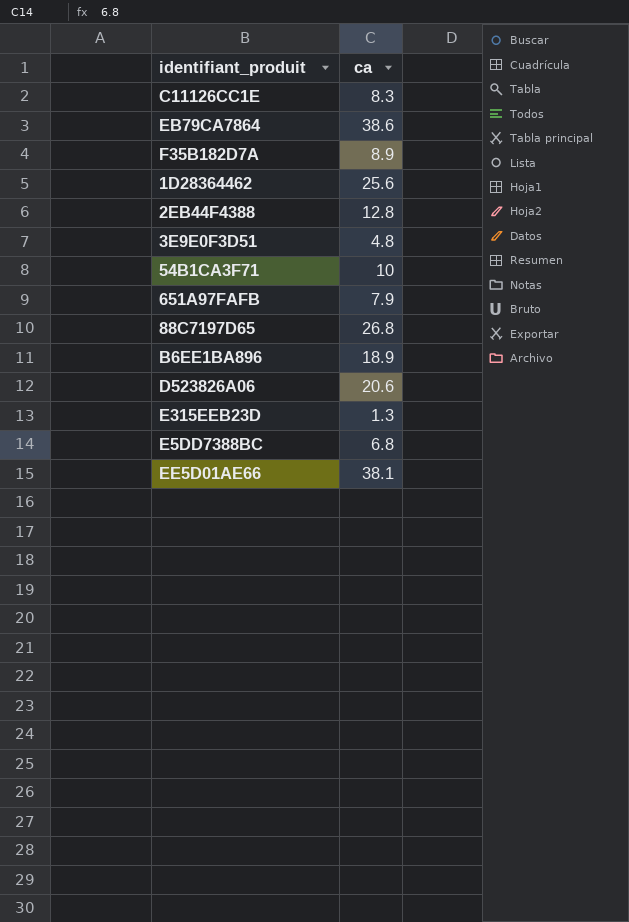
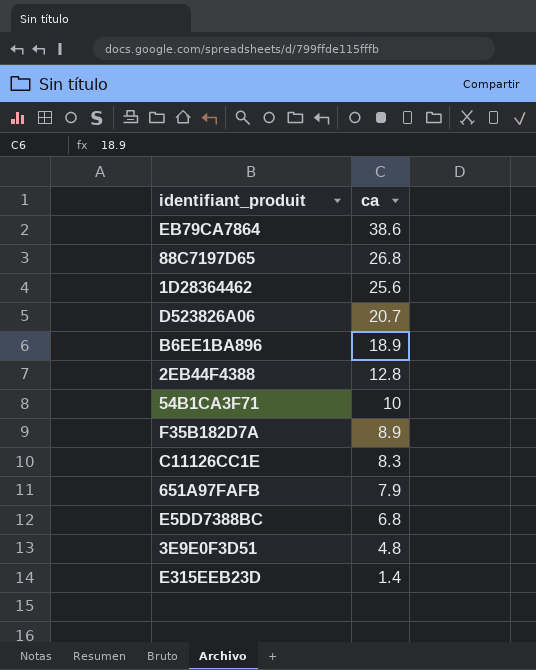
row order: none -> ca descending
row EE5D01AE66: 38.1 -> none
D523826A06 | ca: 20.6 -> 20.7
E315EEB23D | ca: 1.3 -> 1.4

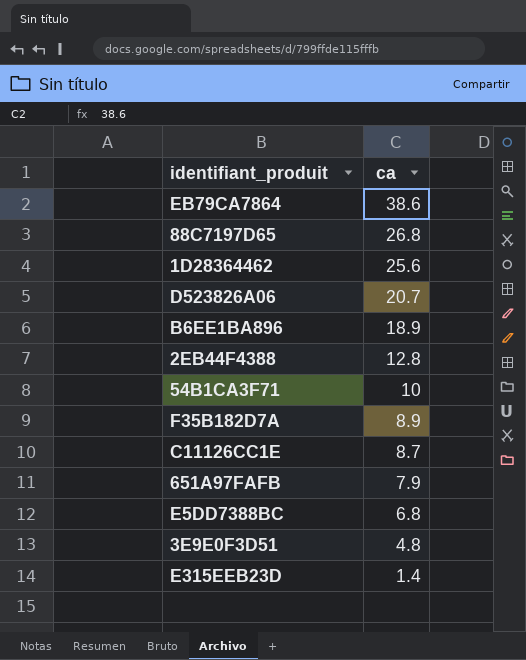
C11126CC1E | ca: 8.3 -> 8.7

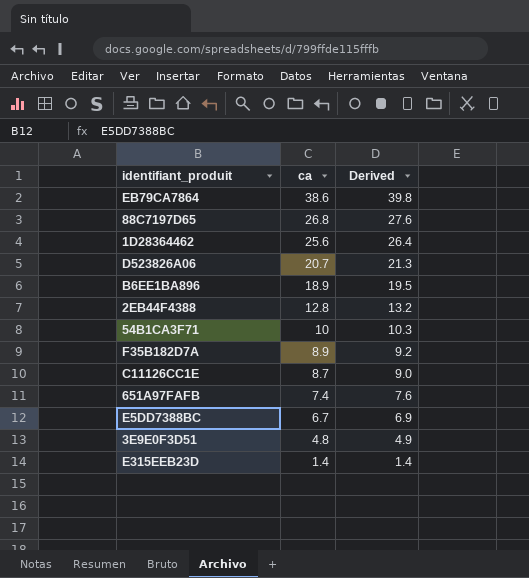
column Derived | formula: none -> [ca] * 1.03
651A97FAFB | ca: 7.9 -> 7.4
E5DD7388BC | ca: 6.8 -> 6.7

